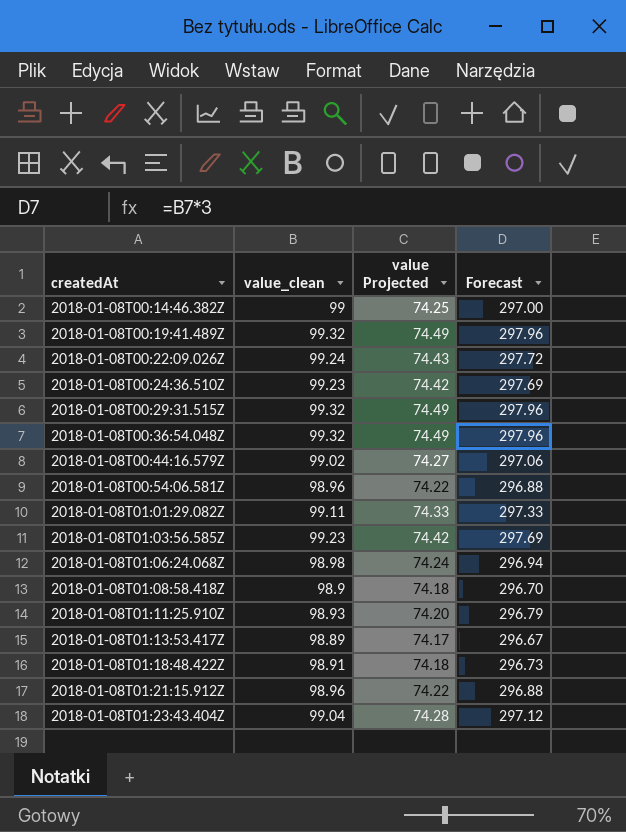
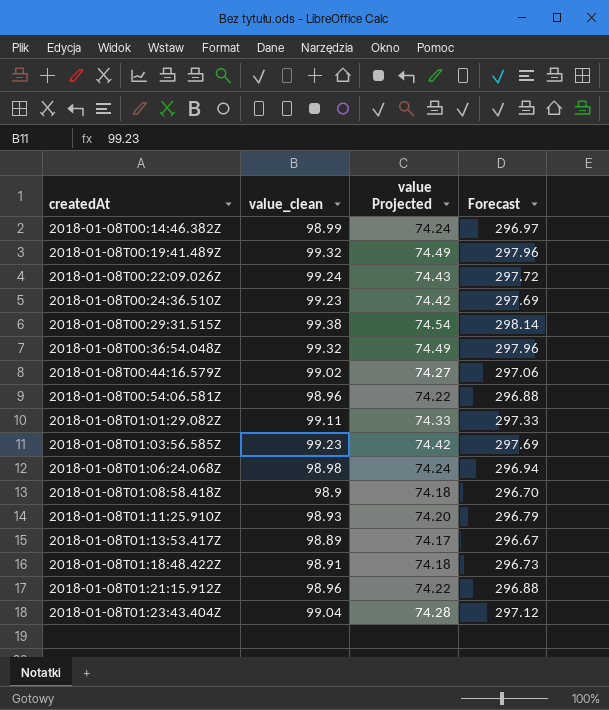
2018-01-08T00:14:46.382Z | value_clean: 99 -> 98.99
2018-01-08T00:14:46.382Z | value Projected: 74.25 -> 74.24
2018-01-08T00:14:46.382Z | Forecast: 297.00 -> 296.97
2018-01-08T00:29:31.515Z | value_clean: 99.32 -> 99.38
2018-01-08T00:29:31.515Z | value Projected: 74.49 -> 74.54
2018-01-08T00:29:31.515Z | Forecast: 297.96 -> 298.14

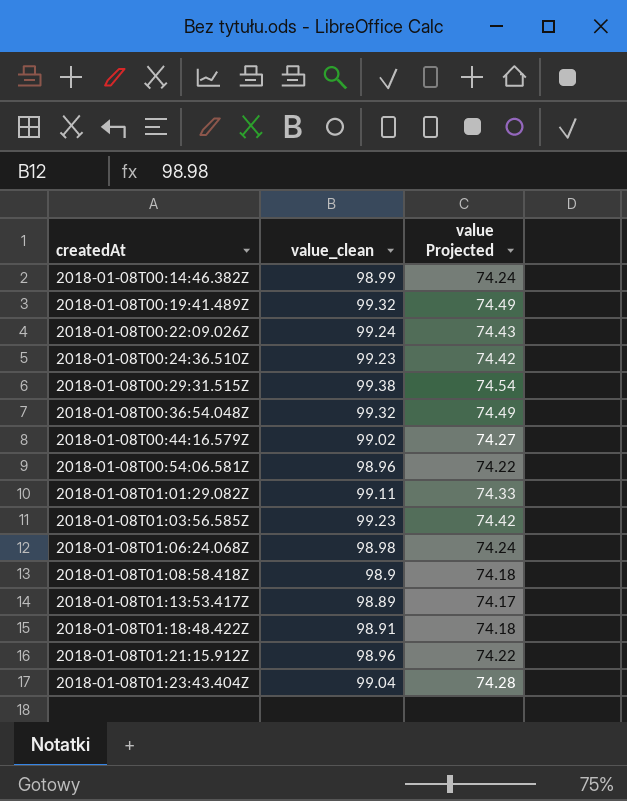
column Forecast | formula: [value_clean] * 3 -> none
row 2018-01-08T01:11:25.910Z: 98.93 | 74.20 | 296.79 -> none

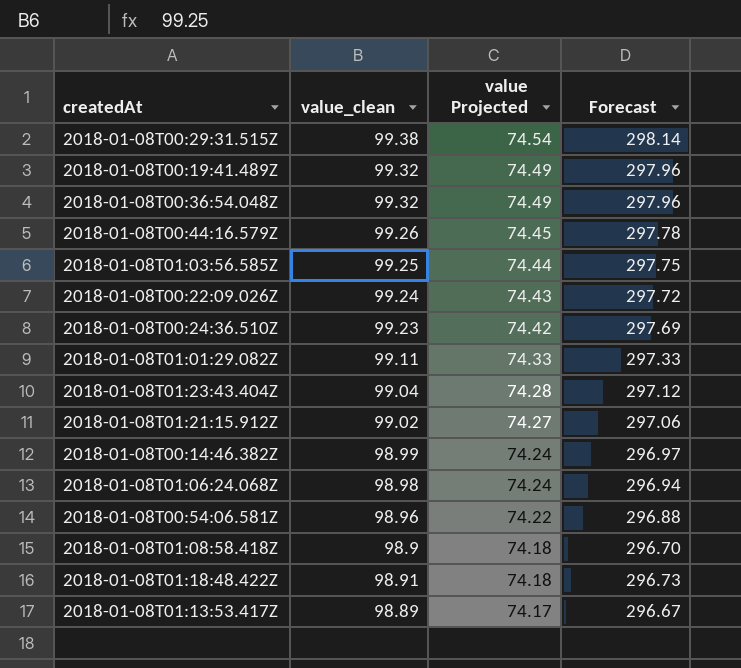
row order: createdAt ascending -> value Projected descending
column Forecast | formula: none -> [value_clean] * 3
2018-01-08T00:44:16.579Z | value_clean: 99.02 -> 99.26
2018-01-08T00:44:16.579Z | value Projected: 74.27 -> 74.45
2018-01-08T01:03:56.585Z | value_clean: 99.23 -> 99.25
2018-01-08T01:03:56.585Z | value Projected: 74.42 -> 74.44
2018-01-08T01:21:15.912Z | value_clean: 98.96 -> 99.02
2018-01-08T01:21:15.912Z | value Projected: 74.22 -> 74.27

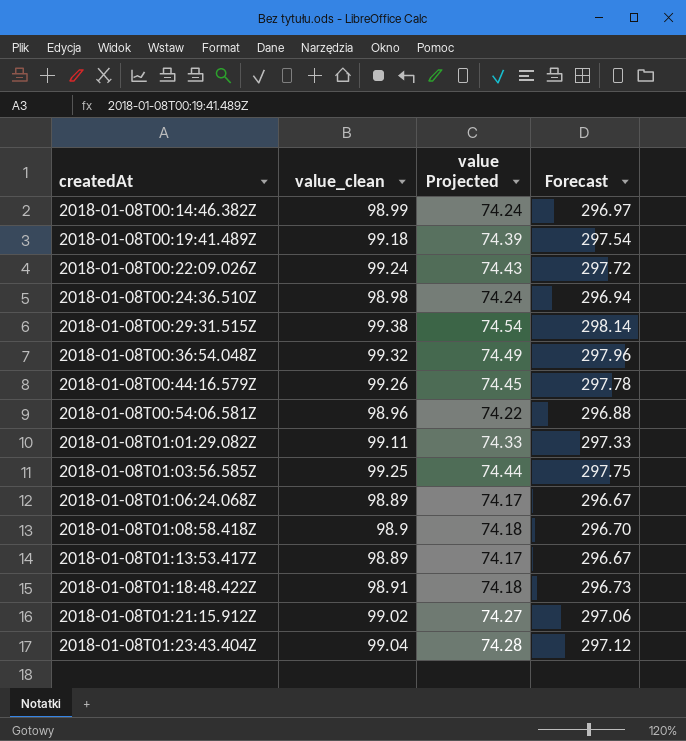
row order: value Projected descending -> createdAt ascending
2018-01-08T00:19:41.489Z | value_clean: 99.32 -> 99.18
2018-01-08T00:19:41.489Z | value Projected: 74.49 -> 74.39
2018-01-08T00:19:41.489Z | Forecast: 297.96 -> 297.54
2018-01-08T00:24:36.510Z | value_clean: 99.23 -> 98.98
2018-01-08T00:24:36.510Z | value Projected: 74.42 -> 74.24
2018-01-08T00:24:36.510Z | Forecast: 297.69 -> 296.94
2018-01-08T01:06:24.068Z | value_clean: 98.98 -> 98.89
2018-01-08T01:06:24.068Z | value Projected: 74.24 -> 74.17
2018-01-08T01:06:24.068Z | Forecast: 296.94 -> 296.67

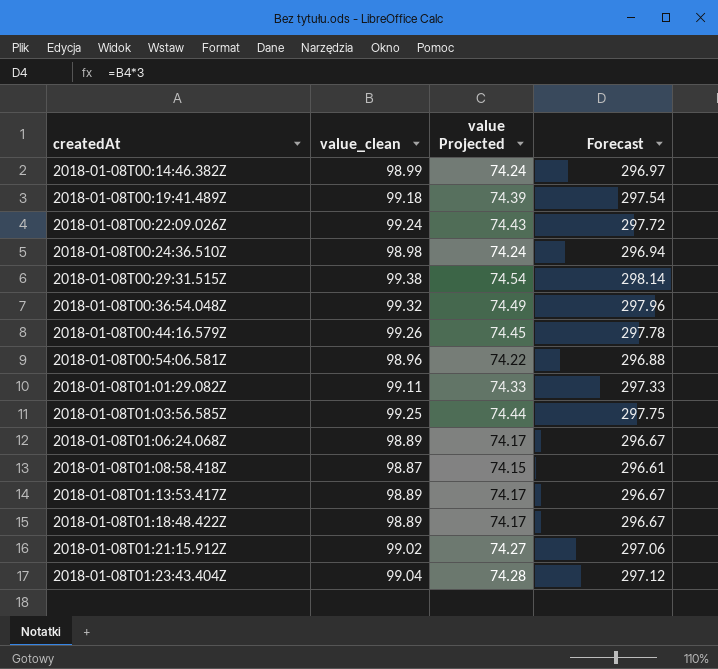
2018-01-08T01:08:58.418Z | value_clean: 98.9 -> 98.87
2018-01-08T01:08:58.418Z | value Projected: 74.18 -> 74.15
2018-01-08T01:08:58.418Z | Forecast: 296.70 -> 296.61
2018-01-08T01:18:48.422Z | value_clean: 98.91 -> 98.89
2018-01-08T01:18:48.422Z | value Projected: 74.18 -> 74.17
2018-01-08T01:18:48.422Z | Forecast: 296.73 -> 296.67

